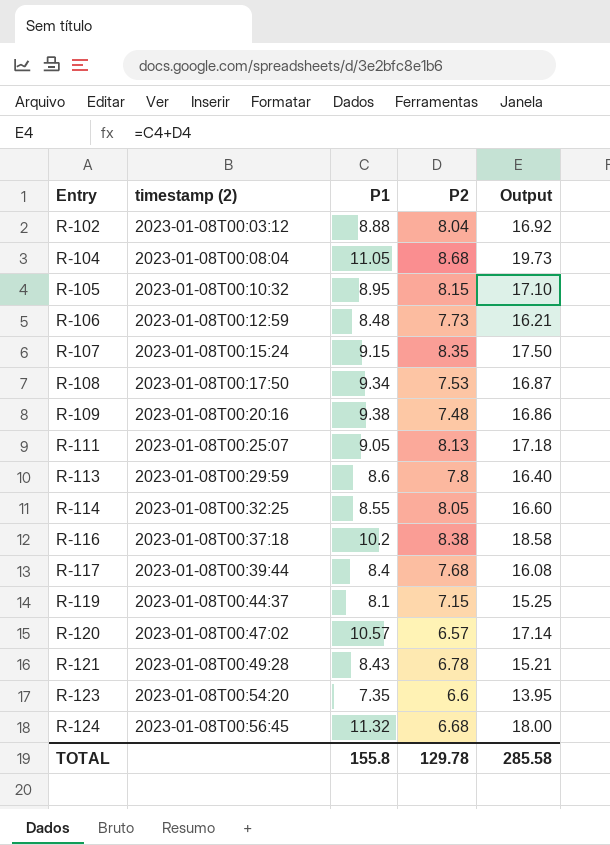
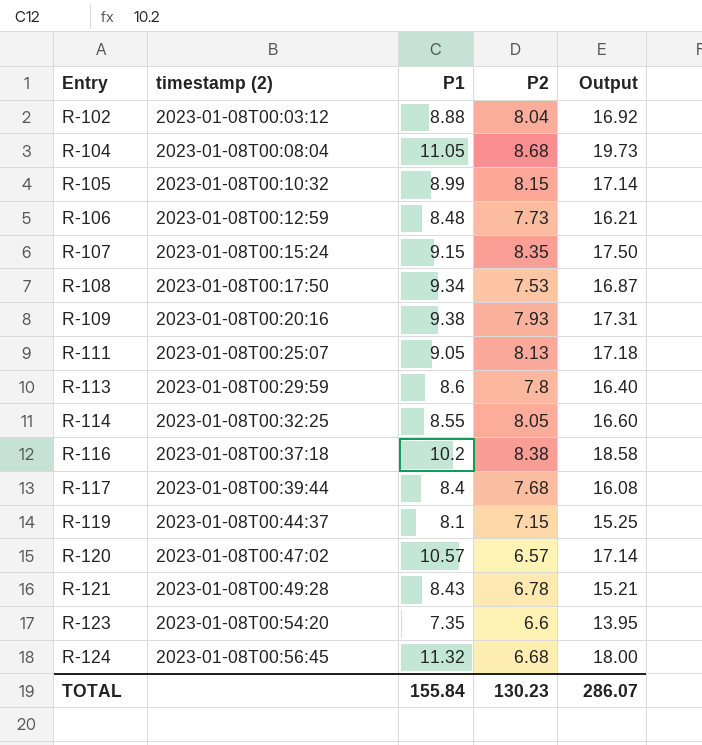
R-105 | P1: 8.95 -> 8.99
R-105 | Output: 17.10 -> 17.14
R-109 | P2: 7.48 -> 7.93
R-109 | Output: 16.86 -> 17.31
TOTAL | P1: 155.8 -> 155.84
TOTAL | P2: 129.78 -> 130.23
TOTAL | Output: 285.58 -> 286.07

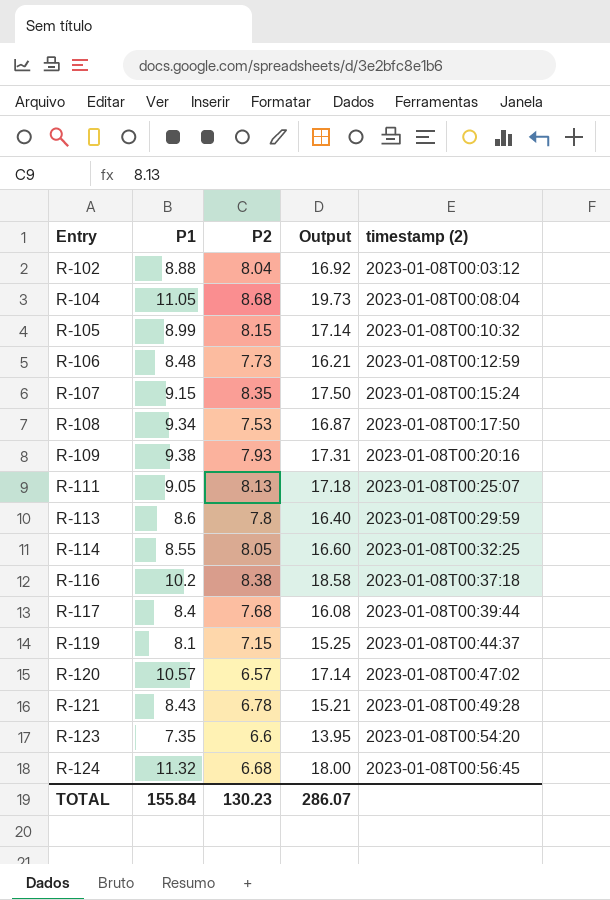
column timestamp (2) | position: 2 -> 5

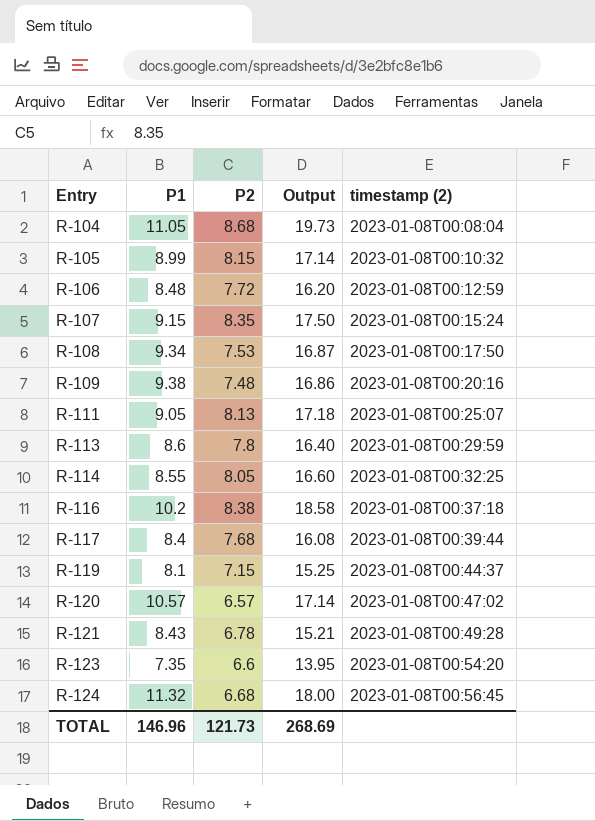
row R-102: 8.88 | 8.04 | 16.92 | 2023-01-08T00:03:12 -> none
R-106 | P2: 7.73 -> 7.72
R-106 | Output: 16.21 -> 16.20
R-109 | P2: 7.93 -> 7.48
R-109 | Output: 17.31 -> 16.86
TOTAL | P1: 155.84 -> 146.96
TOTAL | P2: 130.23 -> 121.73
TOTAL | Output: 286.07 -> 268.69

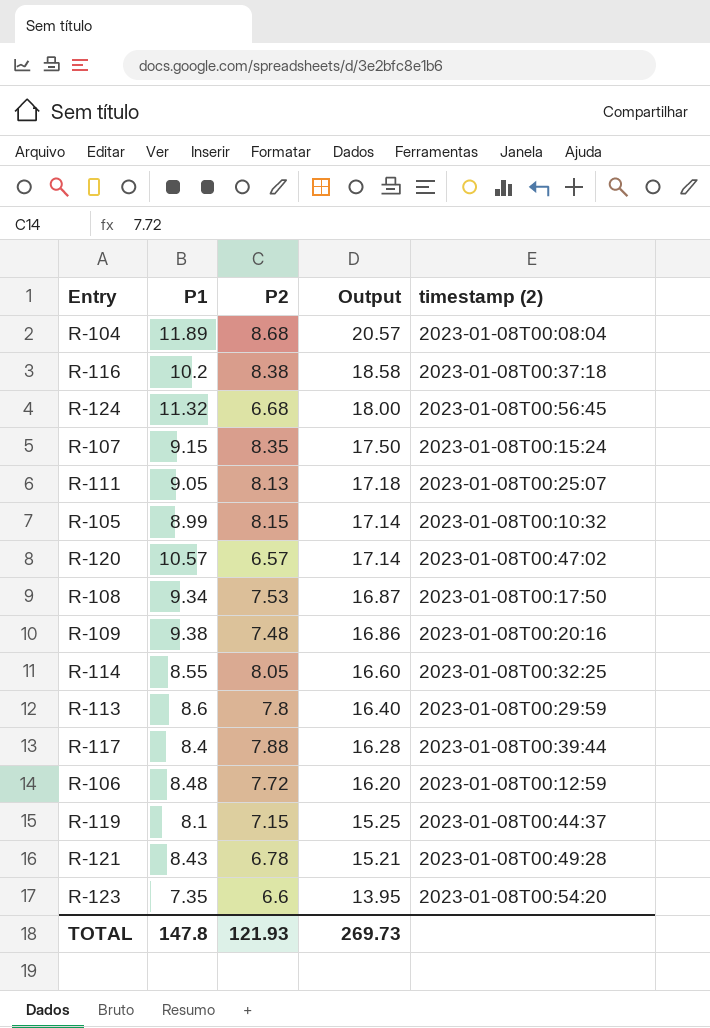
row order: Entry ascending -> Output descending
R-104 | P1: 11.05 -> 11.89
R-104 | Output: 19.73 -> 20.57
R-117 | P2: 7.68 -> 7.88
R-117 | Output: 16.08 -> 16.28
TOTAL | P1: 146.96 -> 147.8
TOTAL | P2: 121.73 -> 121.93
TOTAL | Output: 268.69 -> 269.73

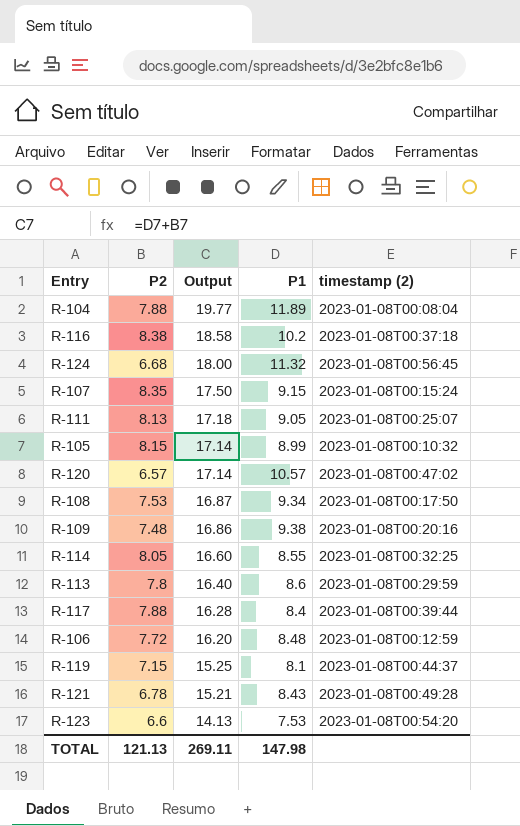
column P1 | position: 2 -> 4
R-104 | P2: 8.68 -> 7.88
R-104 | Output: 20.57 -> 19.77
R-123 | Output: 13.95 -> 14.13
R-123 | P1: 7.35 -> 7.53
TOTAL | P2: 121.93 -> 121.13
TOTAL | Output: 269.73 -> 269.11
TOTAL | P1: 147.8 -> 147.98

